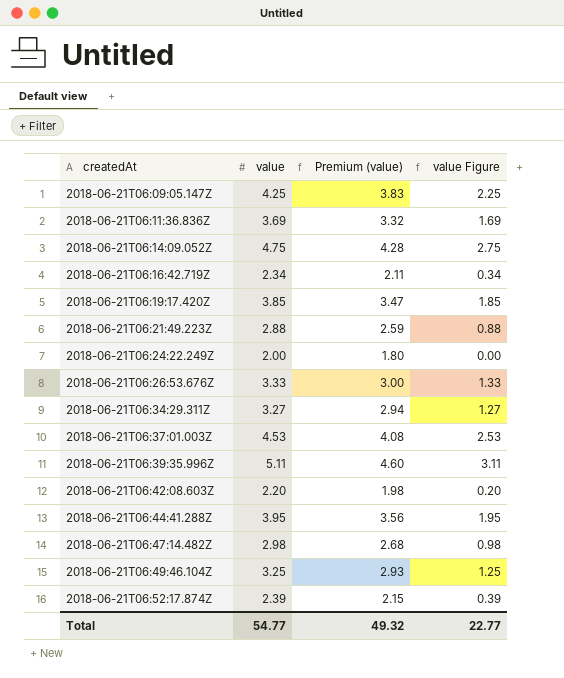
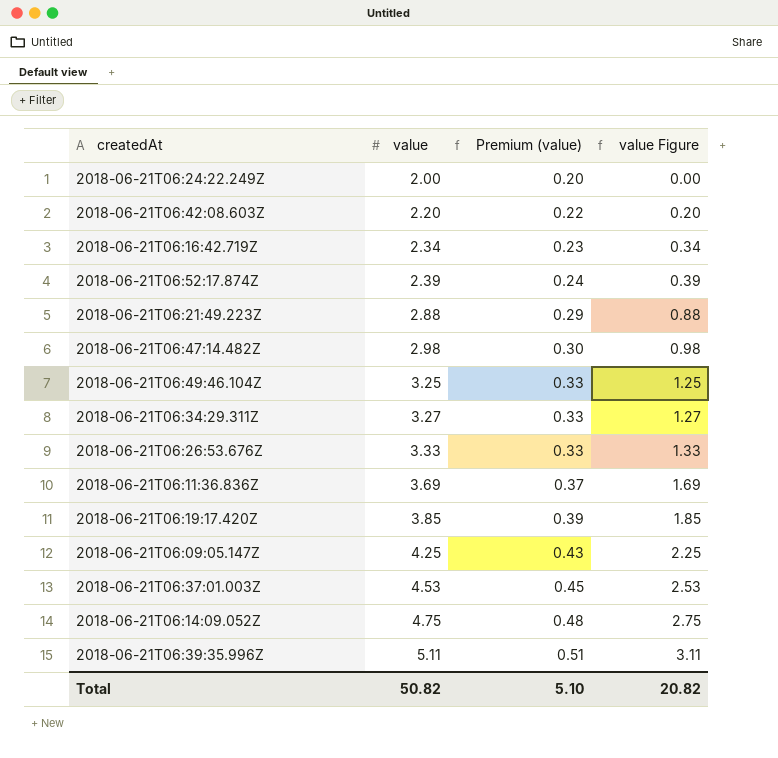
row order: createdAt ascending -> value ascending
column Premium (value) | formula: [value] * 0.9 -> [value] * 0.1
row 2018-06-21T06:44:41.288Z: 3.95 | 3.56 | 1.95 -> none
Total | value: 54.77 -> 50.82
Total | Premium (value): 49.32 -> 5.10
Total | value Figure: 22.77 -> 20.82

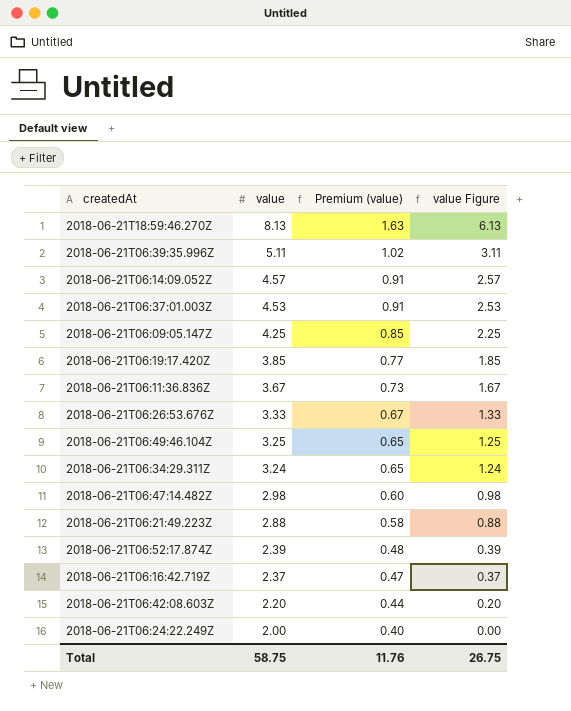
row order: value ascending -> value descending
column Premium (value) | formula: [value] * 0.1 -> [value] * 0.2
row 2018-06-21T18:59:46.270Z: none -> 8.13 | 1.63 | 6.13
2018-06-21T06:14:09.052Z | value: 4.75 -> 4.57
2018-06-21T06:14:09.052Z | value Figure: 2.75 -> 2.57
2018-06-21T06:11:36.836Z | value: 3.69 -> 3.67
2018-06-21T06:11:36.836Z | value Figure: 1.69 -> 1.67
2018-06-21T06:34:29.311Z | value: 3.27 -> 3.24
2018-06-21T06:34:29.311Z | value Figure: 1.27 -> 1.24
2018-06-21T06:16:42.719Z | value: 2.34 -> 2.37
2018-06-21T06:16:42.719Z | value Figure: 0.34 -> 0.37
Total | value: 50.82 -> 58.75
Total | Premium (value): 5.10 -> 11.76
Total | value Figure: 20.82 -> 26.75

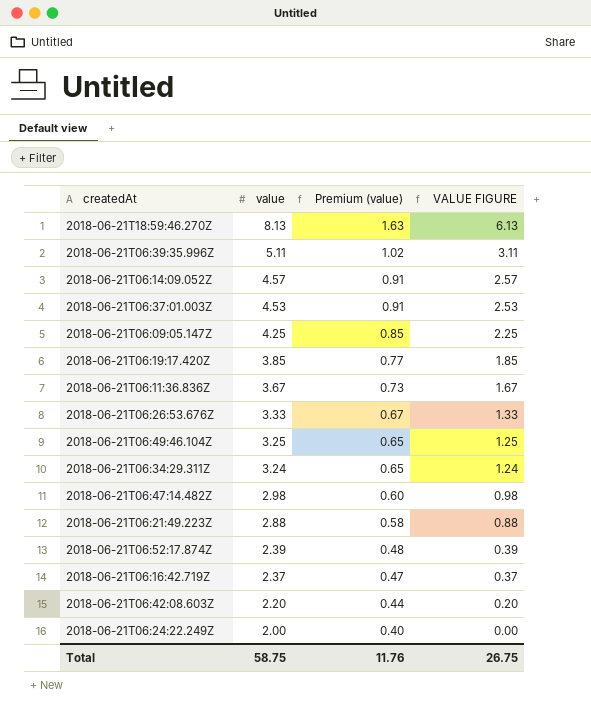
column name: value Figure -> VALUE FIGURE

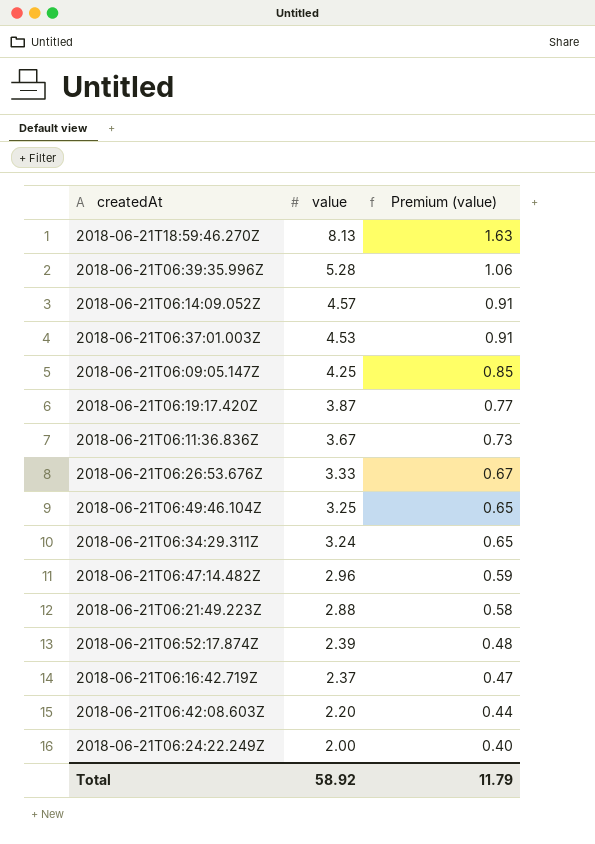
column VALUE FIGURE | formula: [value] - 2 -> none
2018-06-21T06:39:35.996Z | value: 5.11 -> 5.28
2018-06-21T06:39:35.996Z | Premium (value): 1.02 -> 1.06
2018-06-21T06:19:17.420Z | value: 3.85 -> 3.87
2018-06-21T06:47:14.482Z | value: 2.98 -> 2.96
2018-06-21T06:47:14.482Z | Premium (value): 0.60 -> 0.59
Total | value: 58.75 -> 58.92
Total | Premium (value): 11.76 -> 11.79

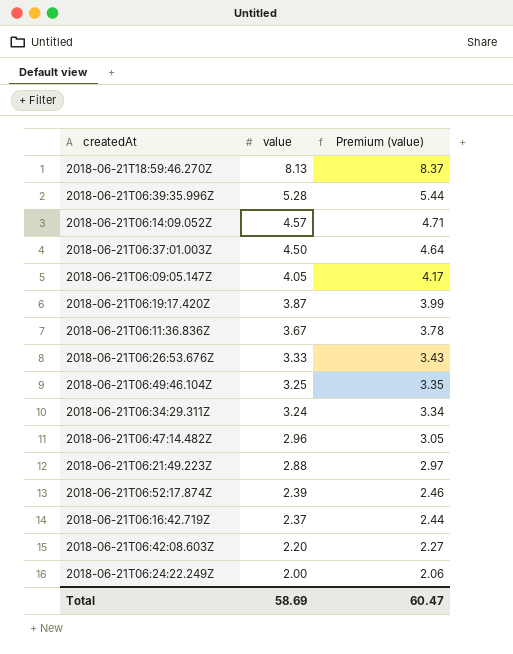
column Premium (value) | formula: [value] * 0.2 -> [value] * 1.03
2018-06-21T06:37:01.003Z | value: 4.53 -> 4.50
2018-06-21T06:09:05.147Z | value: 4.25 -> 4.05
Total | value: 58.92 -> 58.69
Total | Premium (value): 11.79 -> 60.47

